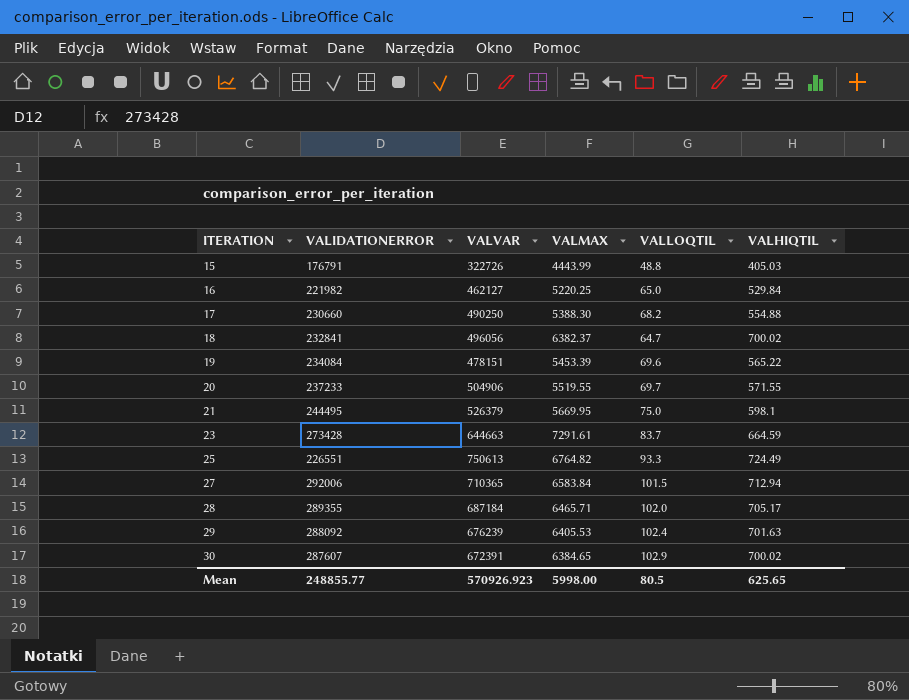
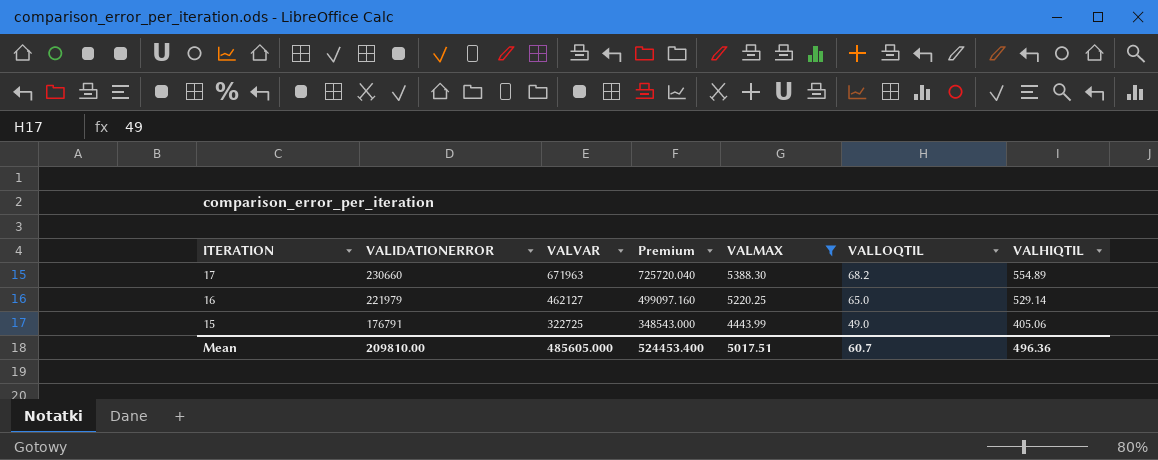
filter: none -> VALMAX <= 5388.30
row order: ITERATION ascending -> ITERATION descending
column Premium | formula: none -> [VALVAR] * 1.08
17 | VALVAR: 490250 -> 671963
17 | VALHIQTIL: 554.88 -> 554.89
16 | VALIDATIONERROR: 221982 -> 221979
16 | VALHIQTIL: 529.84 -> 529.14
15 | VALVAR: 322726 -> 322725
15 | VALLOQTIL: 48.8 -> 49.0
15 | VALHIQTIL: 405.03 -> 405.06
Mean | VALIDATIONERROR: 248855.77 -> 209810.00
Mean | VALVAR: 570926.923 -> 485605.000
Mean | VALMAX: 5998.00 -> 5017.51
Mean | VALLOQTIL: 80.5 -> 60.7
Mean | VALHIQTIL: 625.65 -> 496.36

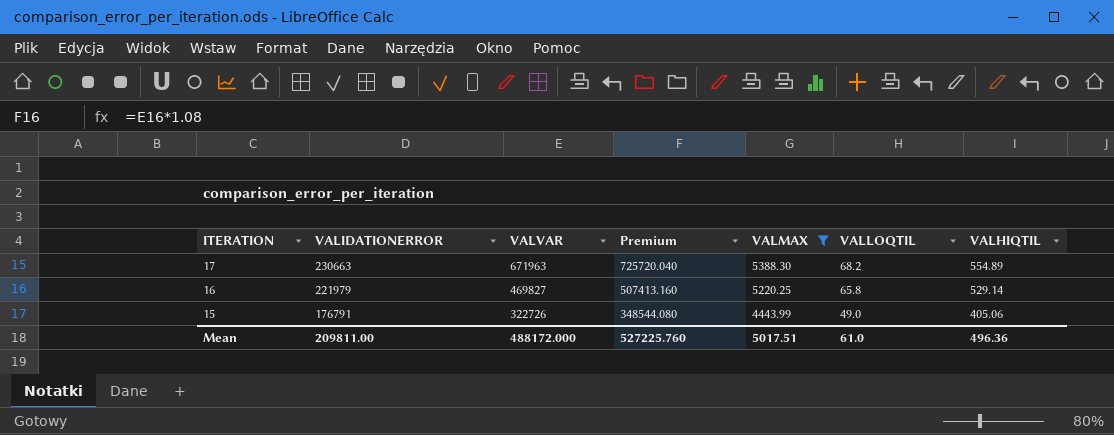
17 | VALIDATIONERROR: 230660 -> 230663
16 | VALVAR: 462127 -> 469827
16 | Premium: 499097.160 -> 507413.160
16 | VALLOQTIL: 65.0 -> 65.8
15 | VALVAR: 322725 -> 322726
15 | Premium: 348543.000 -> 348544.080
Mean | VALIDATIONERROR: 209810.00 -> 209811.00
Mean | VALVAR: 485605.000 -> 488172.000
Mean | Premium: 524453.400 -> 527225.760
Mean | VALLOQTIL: 60.7 -> 61.0

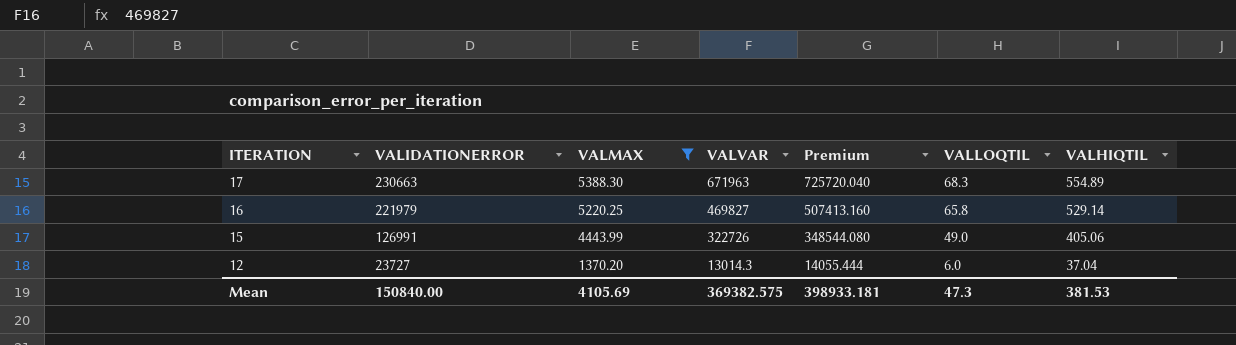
column VALMAX | position: 5 -> 3
17 | VALLOQTIL: 68.2 -> 68.3
15 | VALIDATIONERROR: 176791 -> 126991
row 12: none -> 23727 | 1370.20 | 13014.3 | 14055.444 | 6.0 | 37.04
Mean | VALIDATIONERROR: 209811.00 -> 150840.00
Mean | VALMAX: 5017.51 -> 4105.69
Mean | VALVAR: 488172.000 -> 369382.575
Mean | Premium: 527225.760 -> 398933.181
Mean | VALLOQTIL: 61.0 -> 47.3
Mean | VALHIQTIL: 496.36 -> 381.53

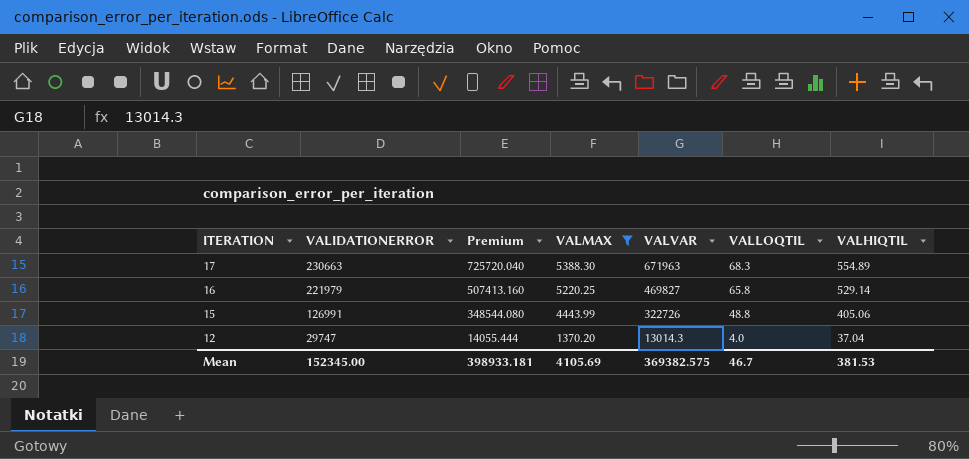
column Premium | position: 5 -> 3
15 | VALLOQTIL: 49.0 -> 48.8
12 | VALIDATIONERROR: 23727 -> 29747
12 | VALLOQTIL: 6.0 -> 4.0
Mean | VALIDATIONERROR: 150840.00 -> 152345.00
Mean | VALLOQTIL: 47.3 -> 46.7

